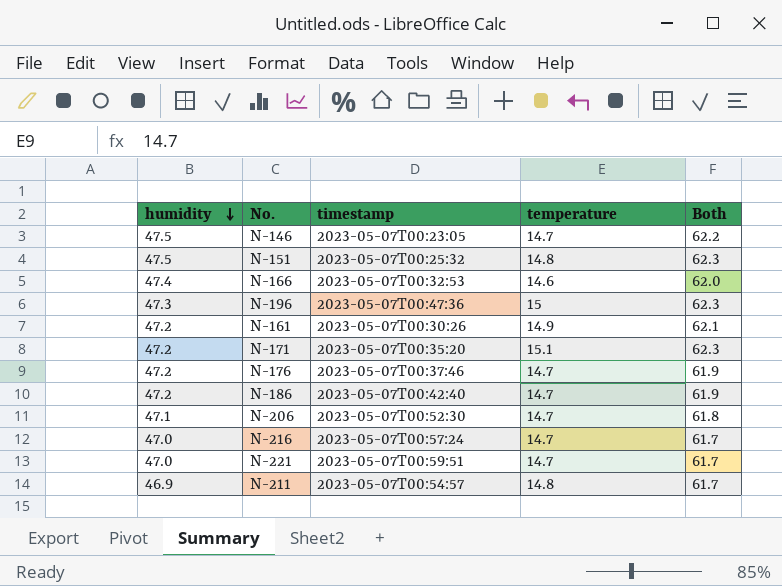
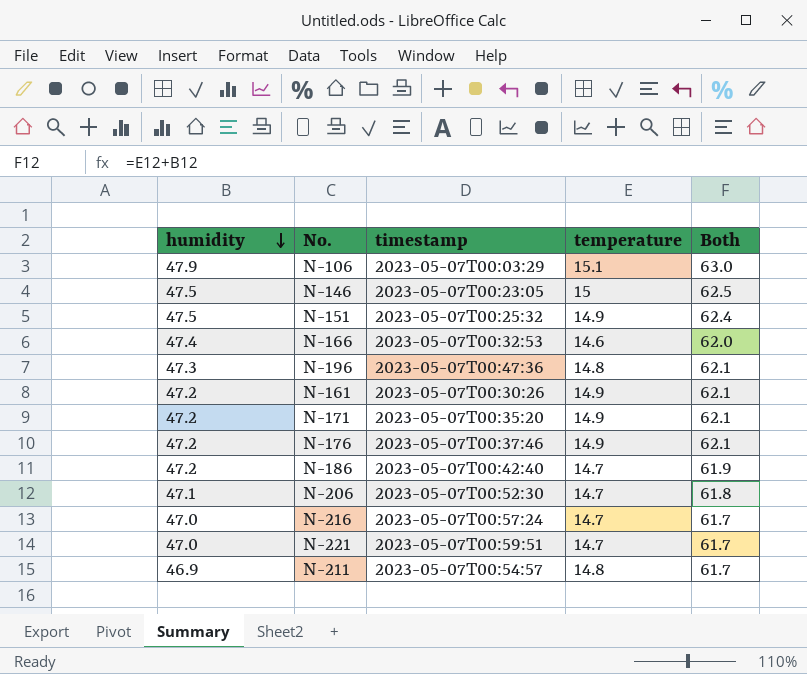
row N-106: none -> 47.9 | 2023-05-07T00:03:29 | 15.1 | 63.0
N-146 | temperature: 14.7 -> 15
N-146 | Both: 62.2 -> 62.5
N-151 | temperature: 14.8 -> 14.9
N-151 | Both: 62.3 -> 62.4
N-196 | temperature: 15 -> 14.8
N-196 | Both: 62.3 -> 62.1
N-171 | temperature: 15.1 -> 14.9
N-171 | Both: 62.3 -> 62.1
N-176 | temperature: 14.7 -> 14.9
N-176 | Both: 61.9 -> 62.1

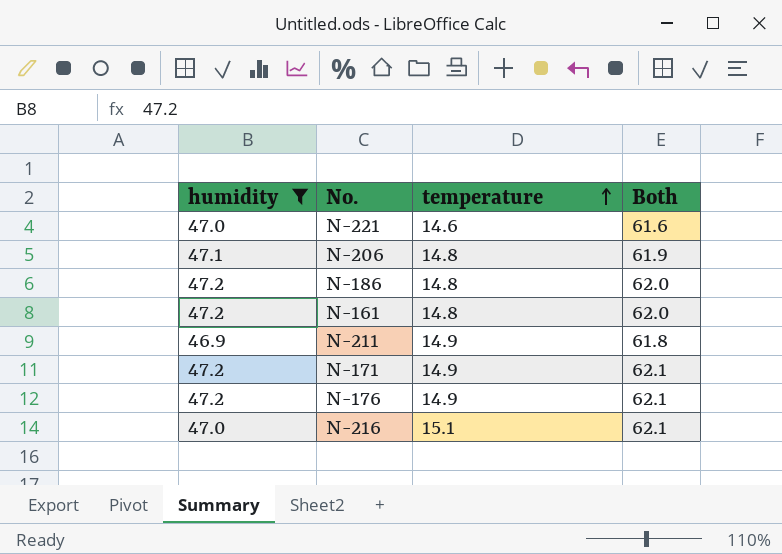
filter: none -> humidity <= 47.2
row order: humidity descending -> temperature ascending
column timestamp | position: 3 -> none
N-221 | temperature: 14.7 -> 14.6
N-221 | Both: 61.7 -> 61.6
N-206 | temperature: 14.7 -> 14.8
N-206 | Both: 61.8 -> 61.9
N-186 | temperature: 14.7 -> 14.8
N-186 | Both: 61.9 -> 62.0
N-161 | temperature: 14.9 -> 14.8
N-161 | Both: 62.1 -> 62.0
N-211 | temperature: 14.8 -> 14.9
N-211 | Both: 61.7 -> 61.8
N-216 | temperature: 14.7 -> 15.1
N-216 | Both: 61.7 -> 62.1

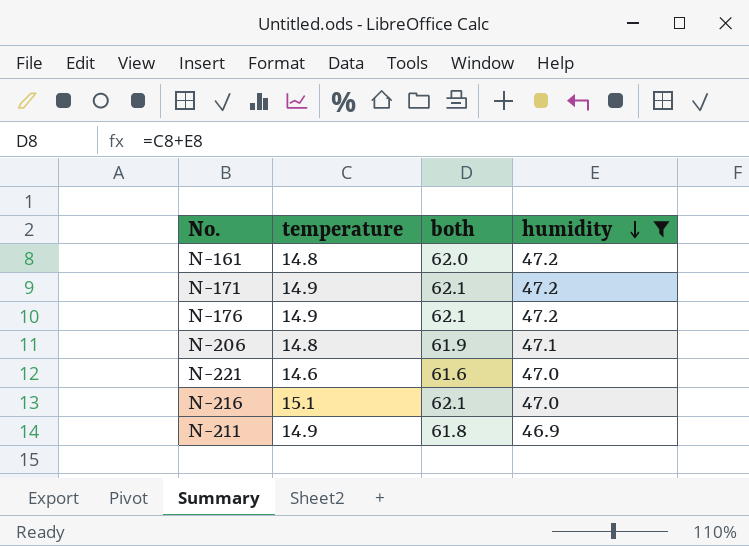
row order: temperature ascending -> humidity descending
column name: Both -> both
column humidity | position: 1 -> 4
row N-186: 47.2 | 14.8 | 62.0 -> none

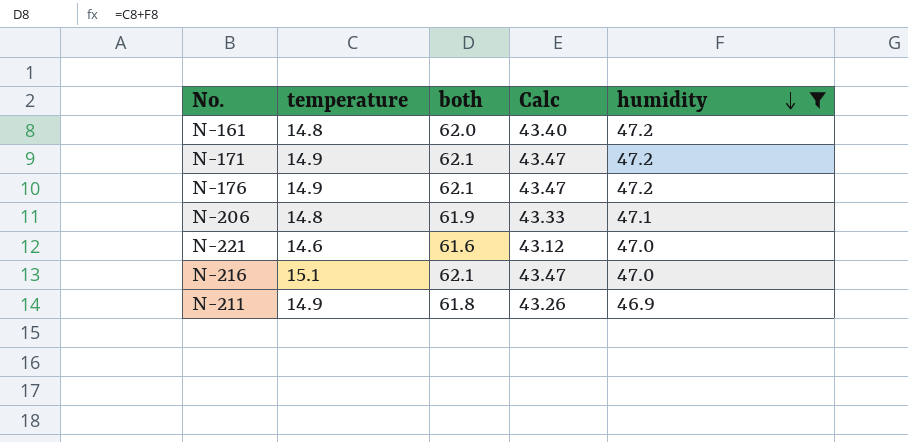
column Calc | formula: none -> [both] * 0.7

